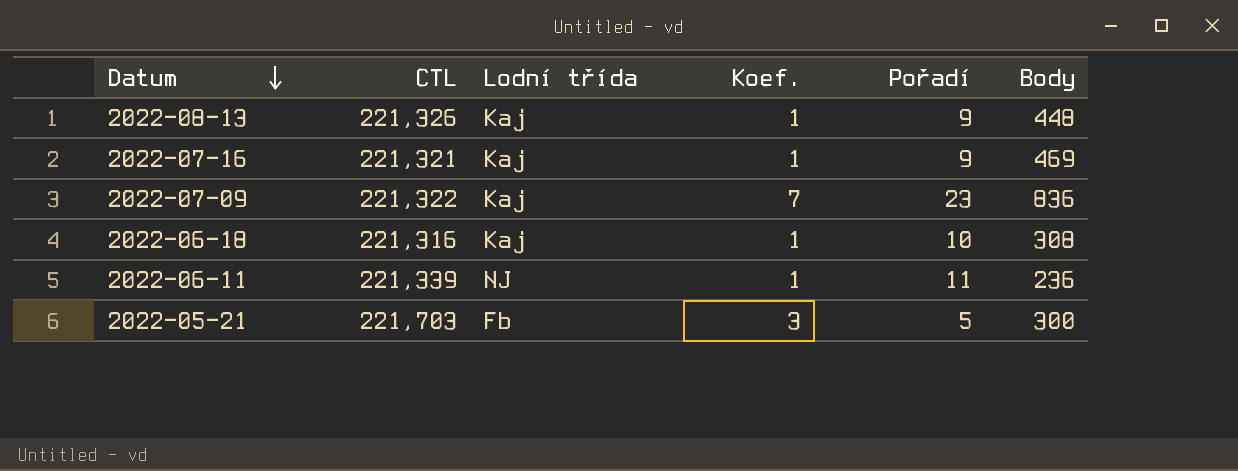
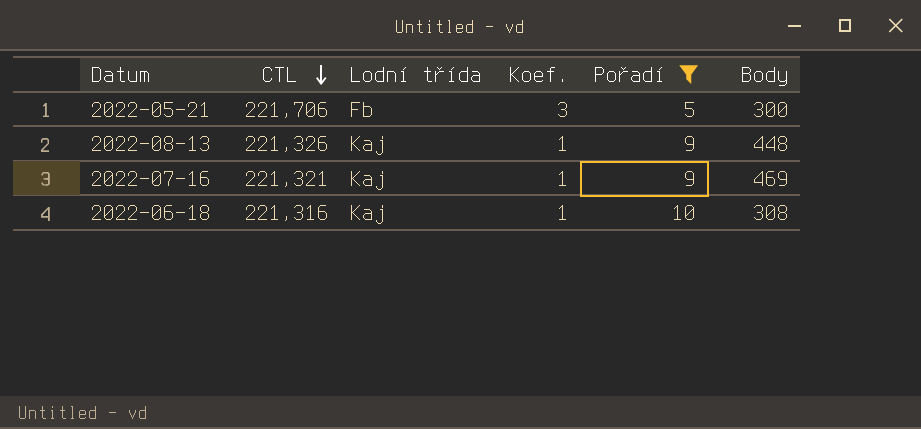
filter: none -> Pořadí <= 10
row order: Datum descending -> CTL descending
2022-05-21 | CTL: 221,703 -> 221,706

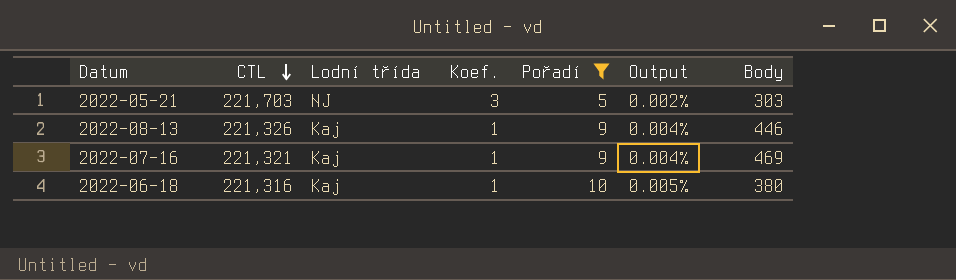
column Output | formula: none -> [Pořadí] / [CTL]
2022-05-21 | CTL: 221,706 -> 221,703
2022-05-21 | Lodní třída: Fb -> NJ
2022-05-21 | Body: 300 -> 303
2022-08-13 | Body: 448 -> 446
2022-06-18 | Body: 308 -> 380

